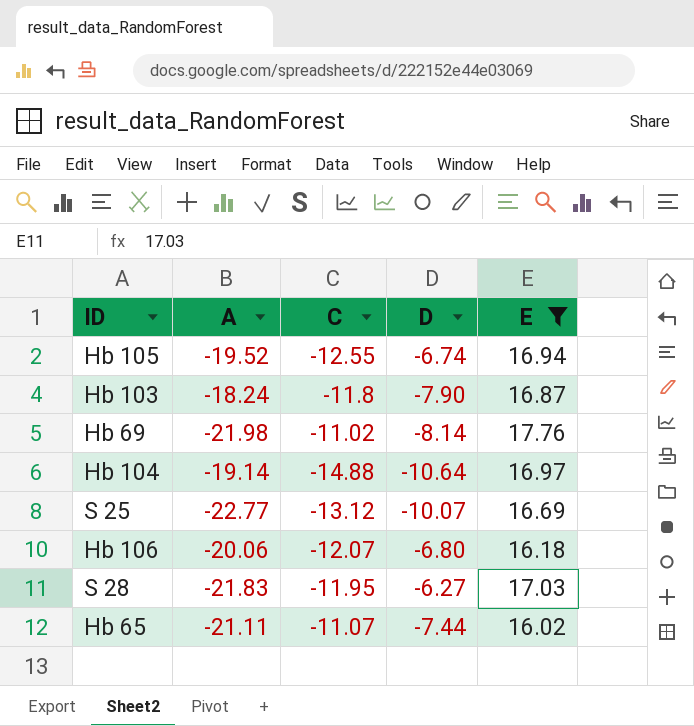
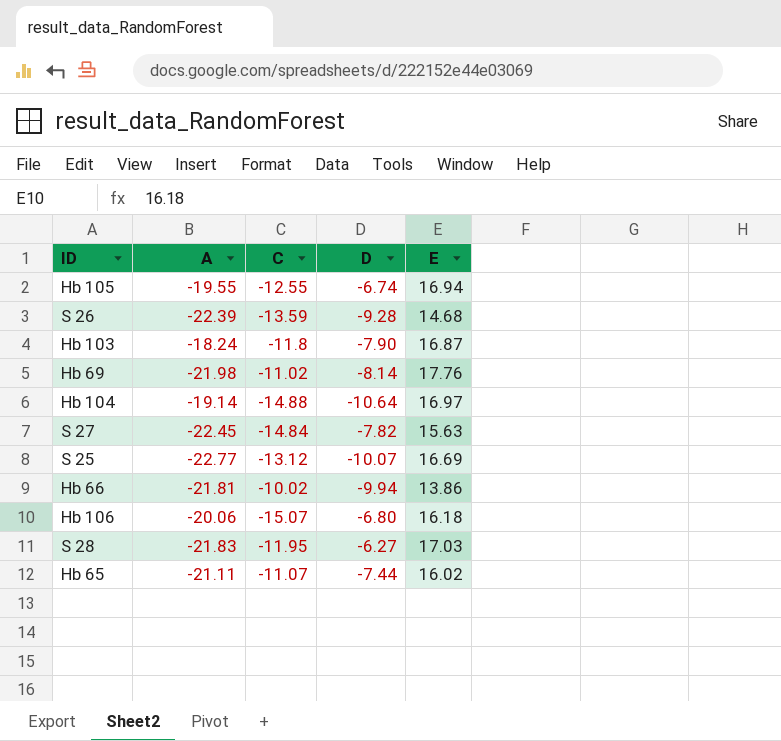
filter: E >= 16.02 -> none
Hb 105 | A: -19.52 -> -19.55
Hb 106 | C: -12.07 -> -15.07

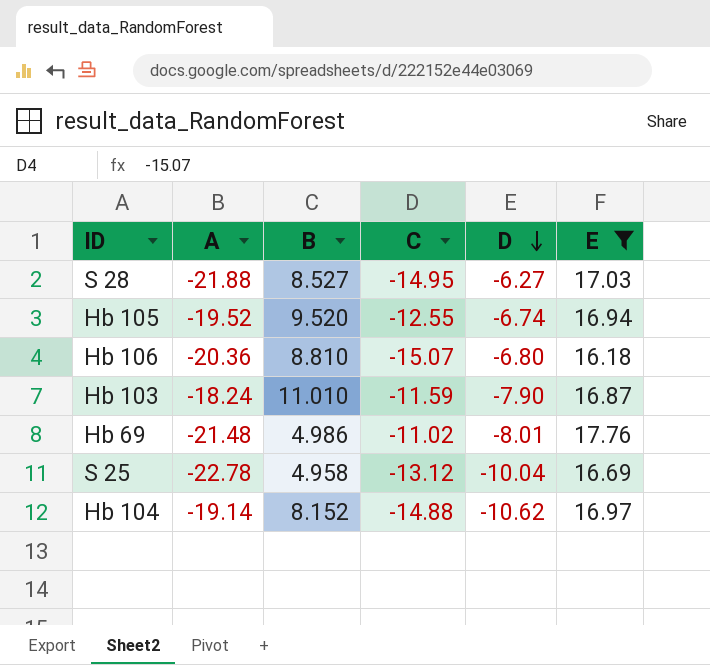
filter: none -> E >= 16.18
row order: none -> D descending
column B | position: none -> 3
S 28 | A: -21.83 -> -21.88
S 28 | C: -11.95 -> -14.95
Hb 105 | A: -19.55 -> -19.52
Hb 106 | A: -20.06 -> -20.36
Hb 103 | C: -11.8 -> -11.59
Hb 69 | A: -21.98 -> -21.48
Hb 69 | D: -8.14 -> -8.01
S 25 | A: -22.77 -> -22.78
S 25 | D: -10.07 -> -10.04
Hb 104 | D: -10.64 -> -10.62

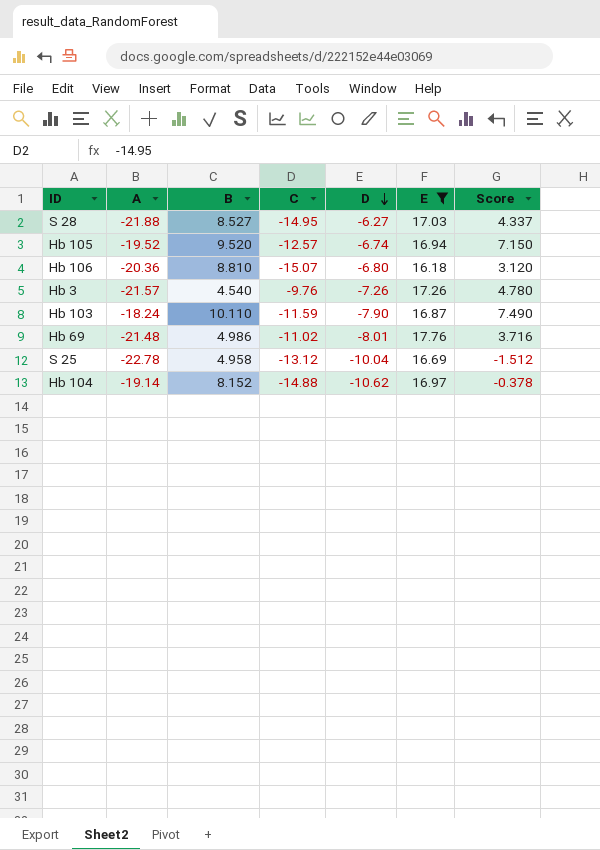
column Score | formula: none -> [B] + [C] + [D] + [E]
Hb 105 | C: -12.55 -> -12.57
row Hb 3: none -> -21.57 | 4.540 | -9.76 | -7.26 | 17.26 | 4.780
Hb 103 | B: 11.010 -> 10.110

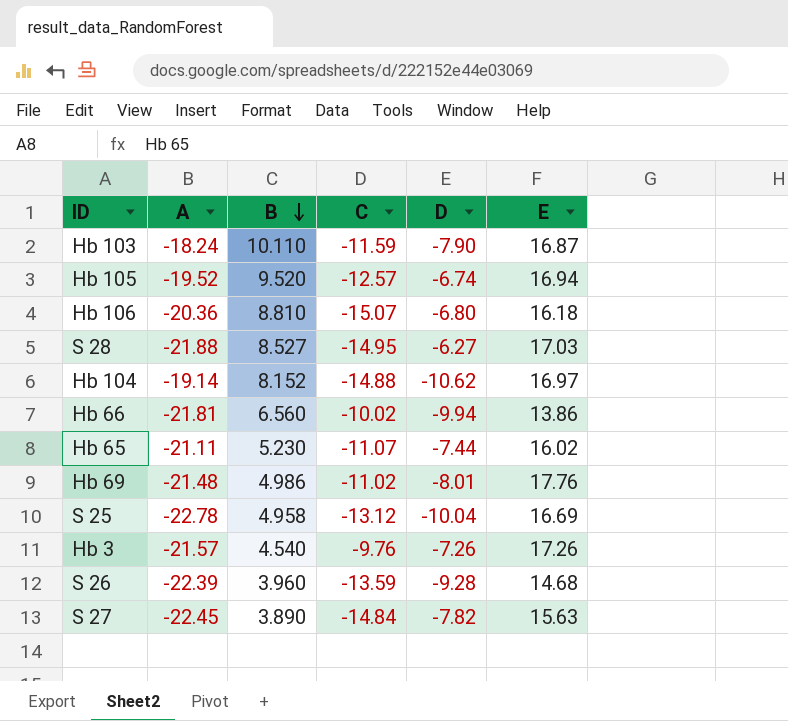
filter: E >= 16.18 -> none
row order: D descending -> B descending
column Score | formula: [B] + [C] + [D] + [E] -> none

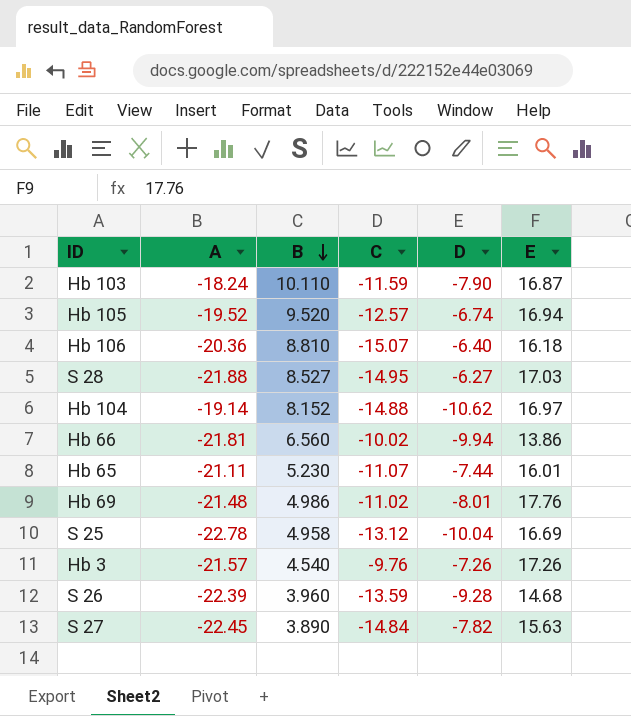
Hb 106 | D: -6.80 -> -6.40
Hb 65 | E: 16.02 -> 16.01

